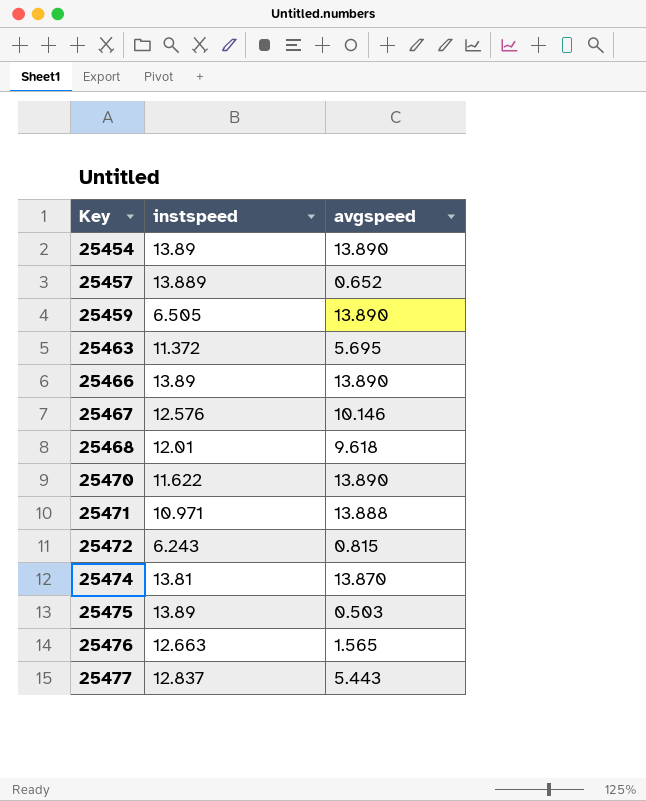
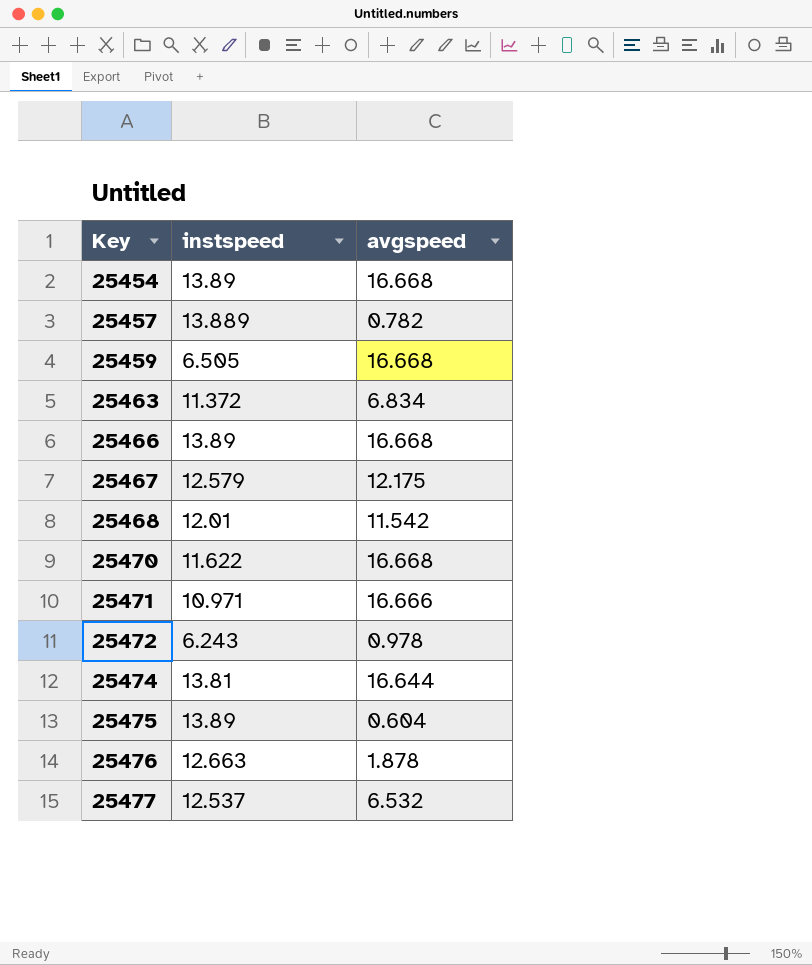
25454 | avgspeed: 13.890 -> 16.668
25457 | avgspeed: 0.652 -> 0.782
25459 | avgspeed: 13.890 -> 16.668
25463 | avgspeed: 5.695 -> 6.834
25466 | avgspeed: 13.890 -> 16.668
25467 | instspeed: 12.576 -> 12.579
25467 | avgspeed: 10.146 -> 12.175
25468 | avgspeed: 9.618 -> 11.542
25470 | avgspeed: 13.890 -> 16.668
25471 | avgspeed: 13.888 -> 16.666
25472 | avgspeed: 0.815 -> 0.978
25474 | avgspeed: 13.870 -> 16.644
25475 | avgspeed: 0.503 -> 0.604
25476 | avgspeed: 1.565 -> 1.878
25477 | instspeed: 12.837 -> 12.537
25477 | avgspeed: 5.443 -> 6.532

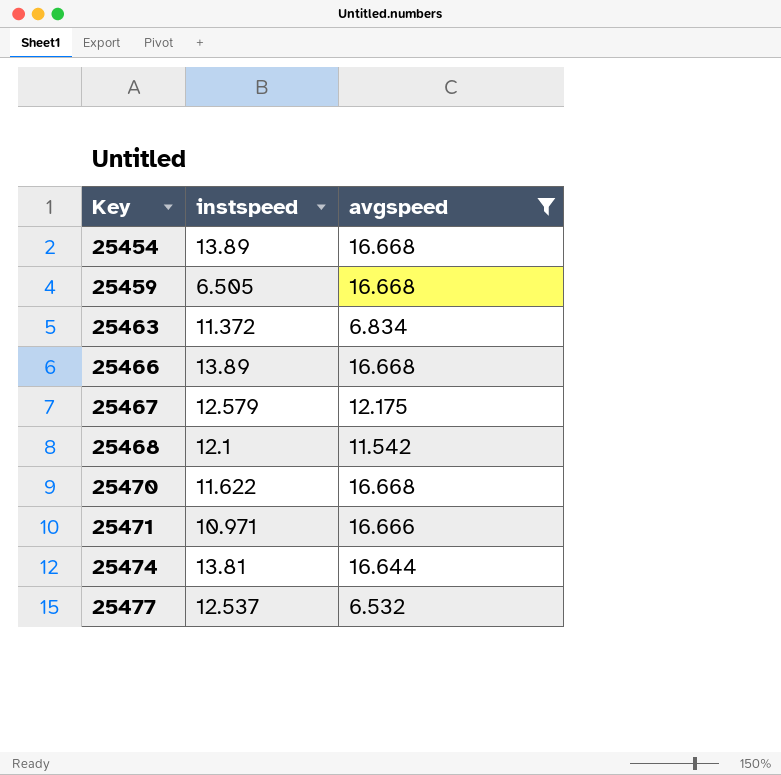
filter: none -> avgspeed >= 6.532
25468 | instspeed: 12.01 -> 12.1

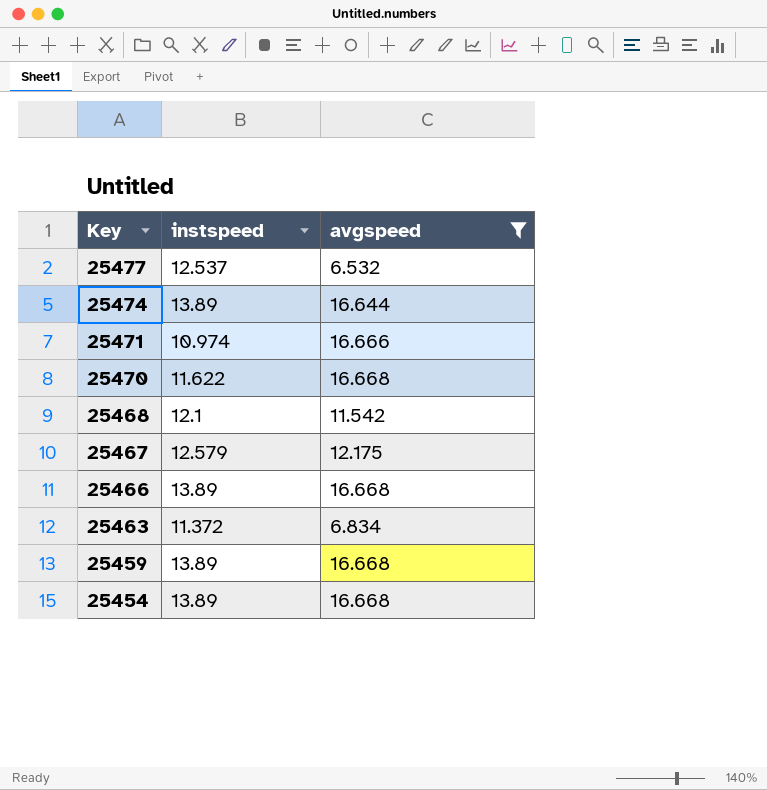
row order: Key ascending -> Key descending
25474 | instspeed: 13.81 -> 13.89
25471 | instspeed: 10.971 -> 10.974
25459 | instspeed: 6.505 -> 13.89

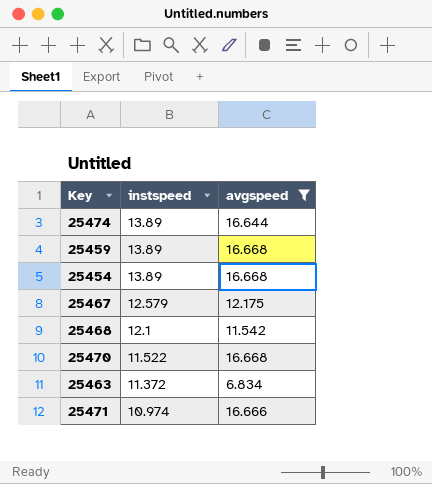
row order: Key descending -> instspeed descending
row 25477: 12.537 | 6.532 -> none
row 25466: 13.89 | 16.668 -> none
25470 | instspeed: 11.622 -> 11.522

